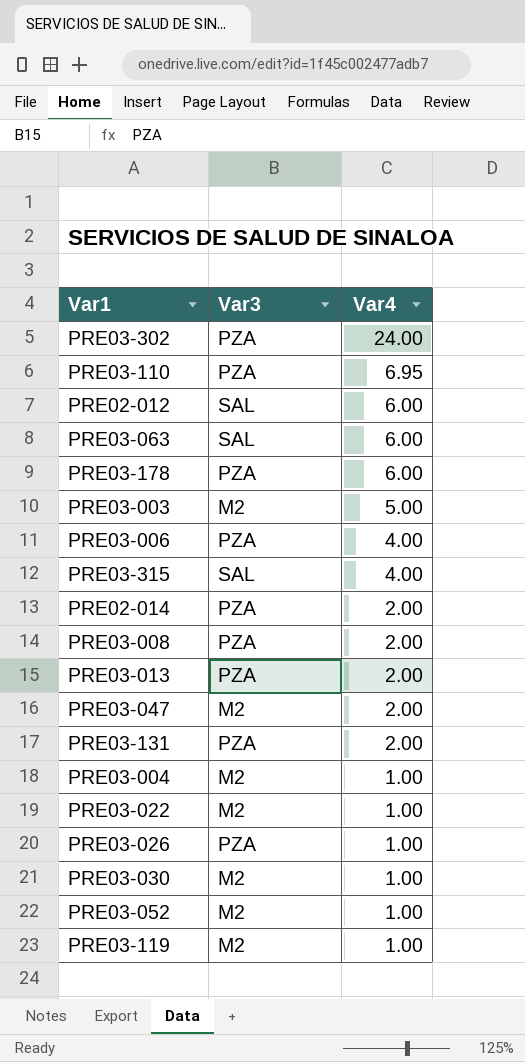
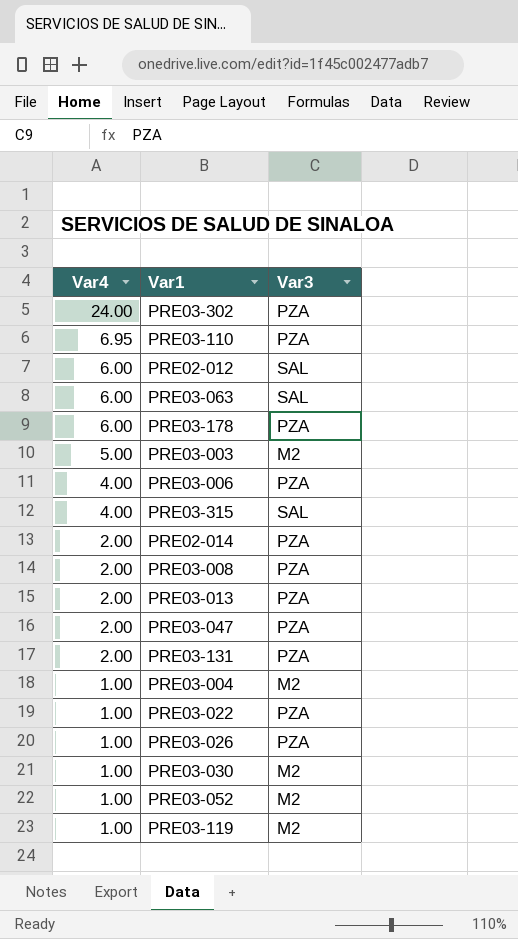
column Var4 | position: 3 -> 1
PRE03-047 | Var3: M2 -> PZA
PRE03-022 | Var3: M2 -> PZA

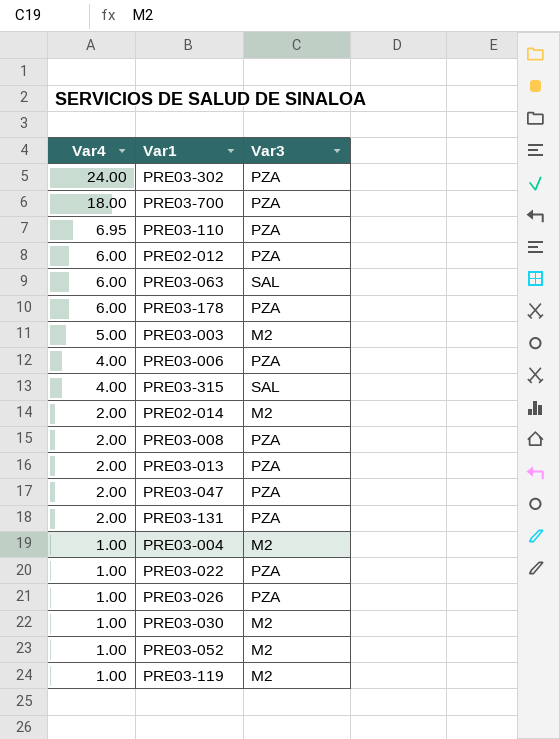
row PRE03-700: none -> 18.00 | PZA
PRE02-012 | Var3: SAL -> PZA
PRE02-014 | Var3: PZA -> M2

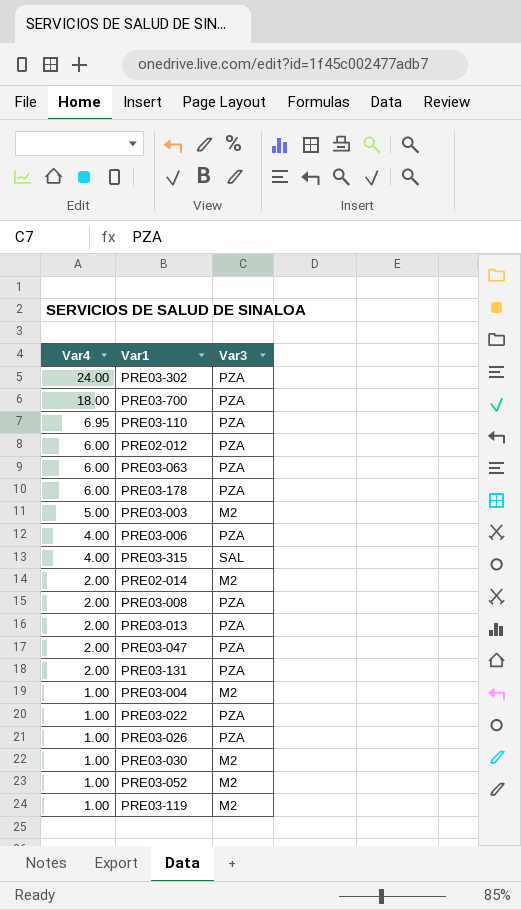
PRE03-063 | Var3: SAL -> PZA

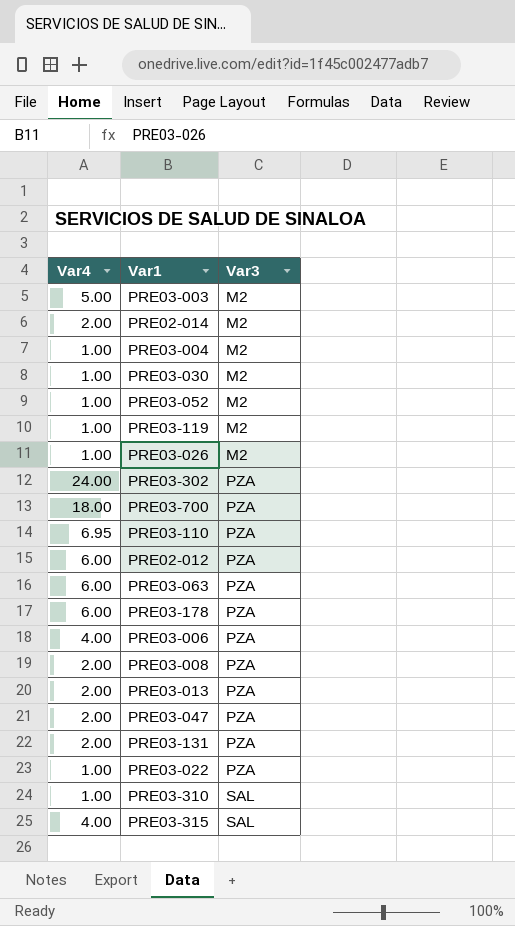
row order: Var4 descending -> Var3 ascending
PRE03-026 | Var3: PZA -> M2
row PRE03-310: none -> 1.00 | SAL

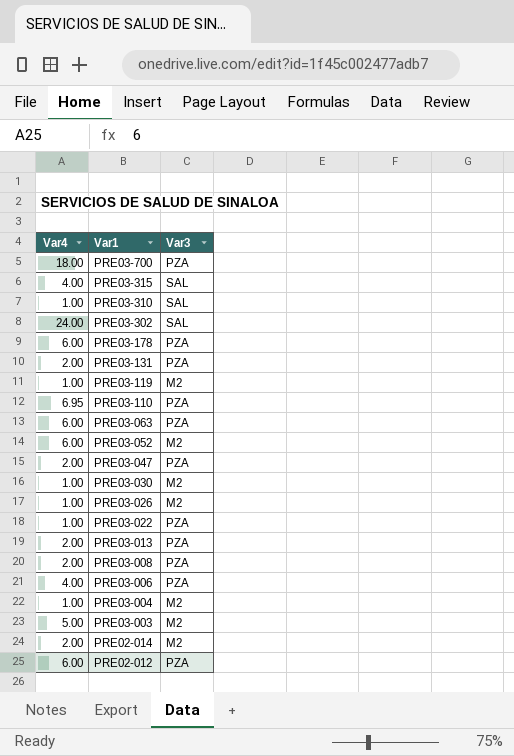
row order: Var3 ascending -> Var1 descending
PRE03-302 | Var3: PZA -> SAL
PRE03-052 | Var4: 1.00 -> 6.00

